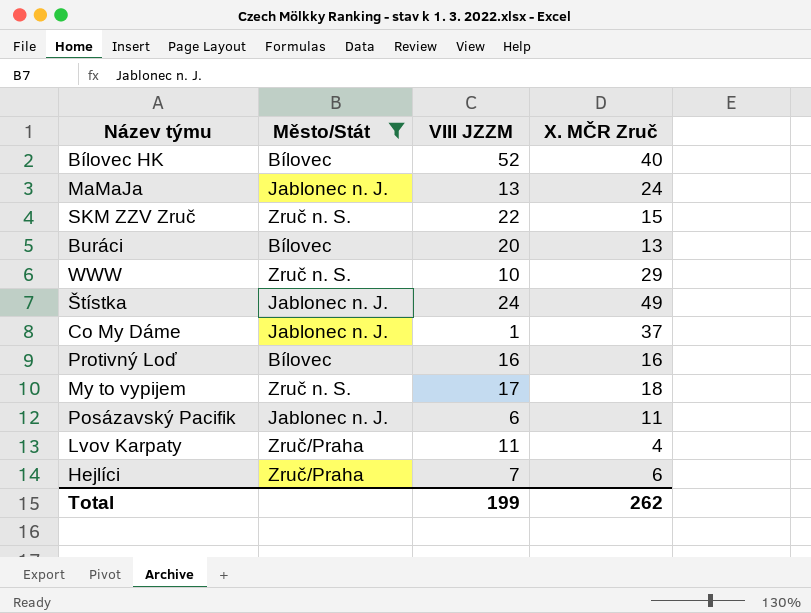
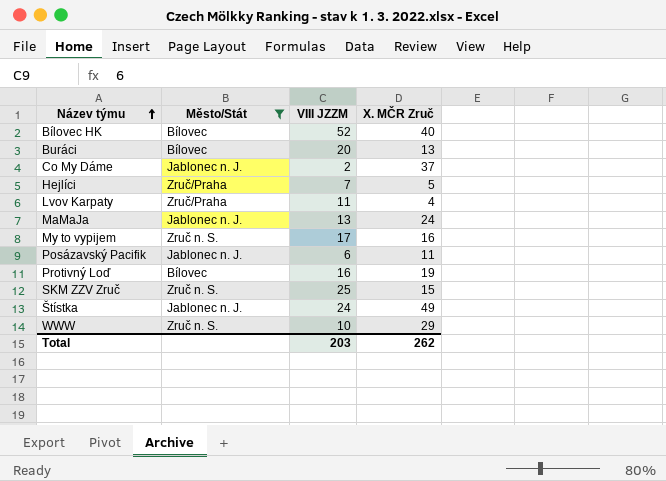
row order: none -> Název týmu ascending
Co My Dáme | VIII JZZM: 1 -> 2
Hejlíci | X. MČR Zruč: 6 -> 5
My to vypijem | X. MČR Zruč: 18 -> 16
Protivný Loď | X. MČR Zruč: 16 -> 19
SKM ZZV Zruč | VIII JZZM: 22 -> 25
Total | VIII JZZM: 199 -> 203

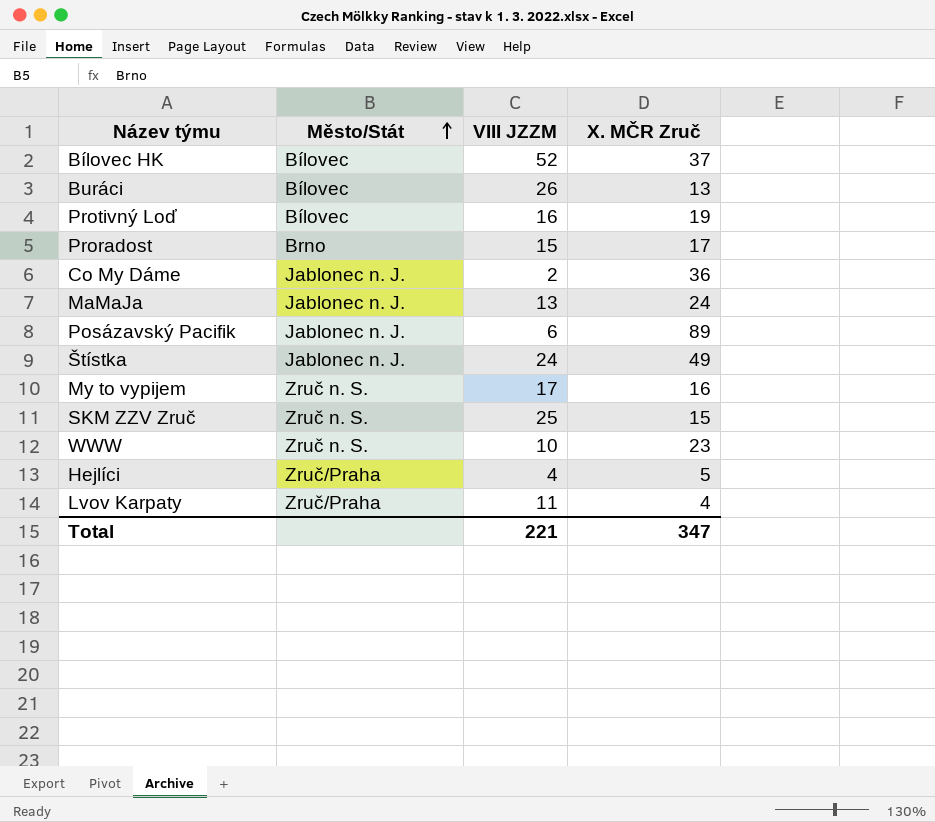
filter: Město/Stát != Brno -> none
row order: Název týmu ascending -> Město/Stát ascending
Bílovec HK | X. MČR Zruč: 40 -> 37
Buráci | VIII JZZM: 20 -> 26
Co My Dáme | X. MČR Zruč: 37 -> 36
Posázavský Pacifik | X. MČR Zruč: 11 -> 89
WWW | X. MČR Zruč: 29 -> 23
Hejlíci | VIII JZZM: 7 -> 4
Total | VIII JZZM: 203 -> 221
Total | X. MČR Zruč: 262 -> 347

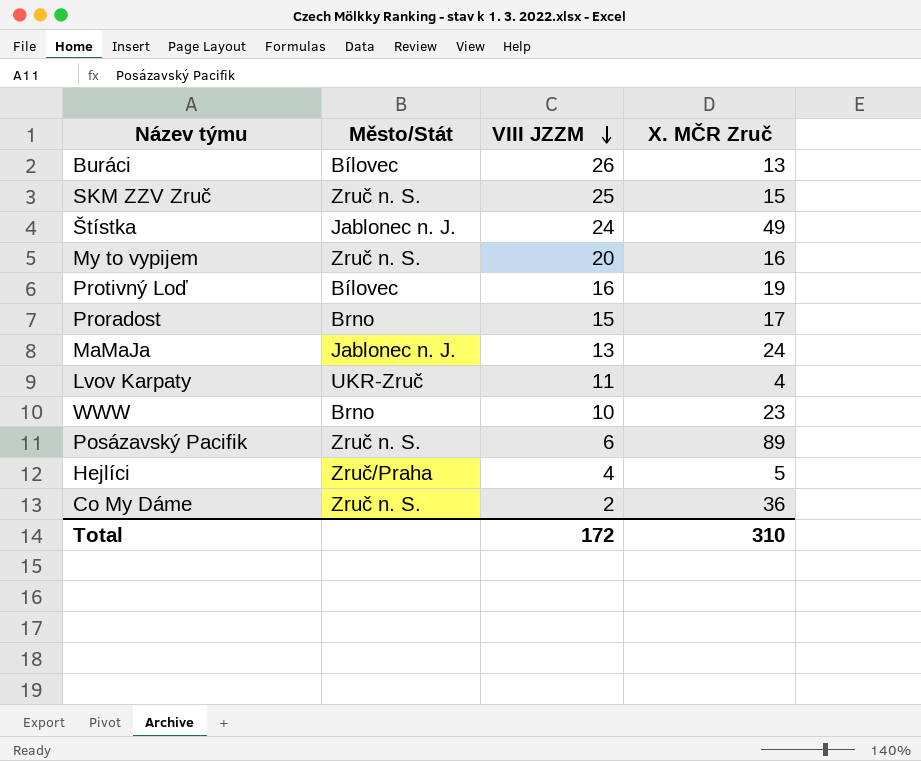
row order: Město/Stát ascending -> VIII JZZM descending
row Bílovec HK: Bílovec | 52 | 37 -> none
My to vypijem | VIII JZZM: 17 -> 20
Lvov Karpaty | Město/Stát: Zruč/Praha -> UKR-Zruč
WWW | Město/Stát: Zruč n. S. -> Brno
Posázavský Pacifik | Město/Stát: Jablonec n. J. -> Zruč n. S.
Co My Dáme | Město/Stát: Jablonec n. J. -> Zruč n. S.
Total | VIII JZZM: 221 -> 172
Total | X. MČR Zruč: 347 -> 310

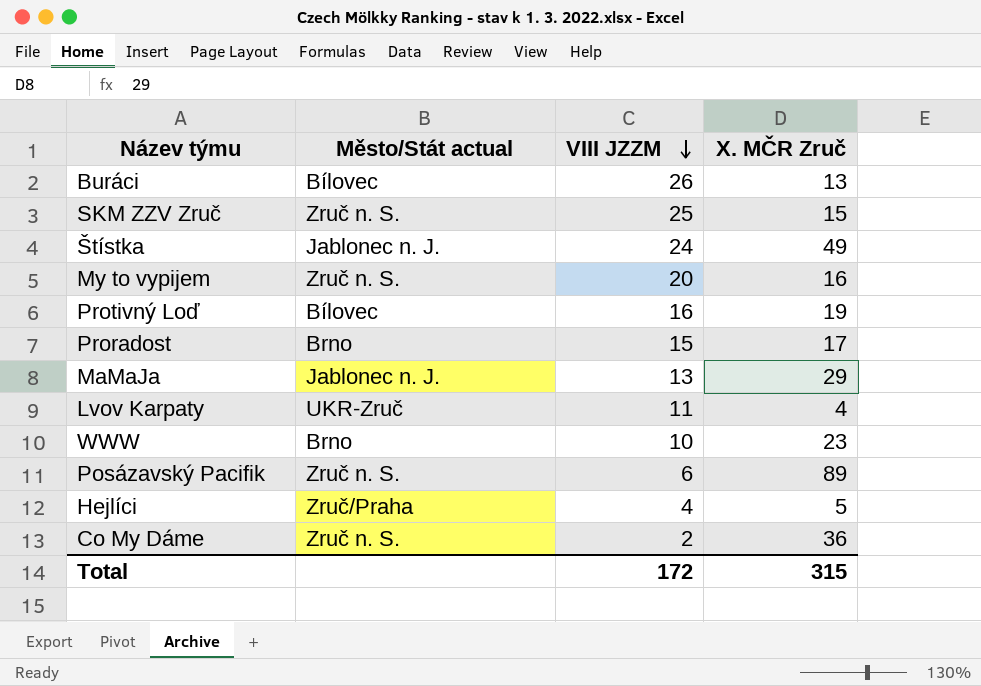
column name: Město/Stát -> Město/Stát actual
MaMaJa | X. MČR Zruč: 24 -> 29
Total | X. MČR Zruč: 310 -> 315

